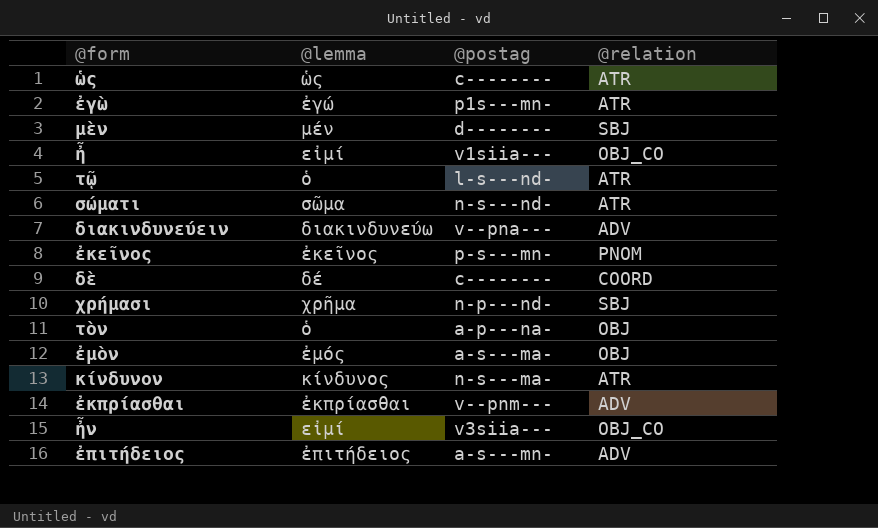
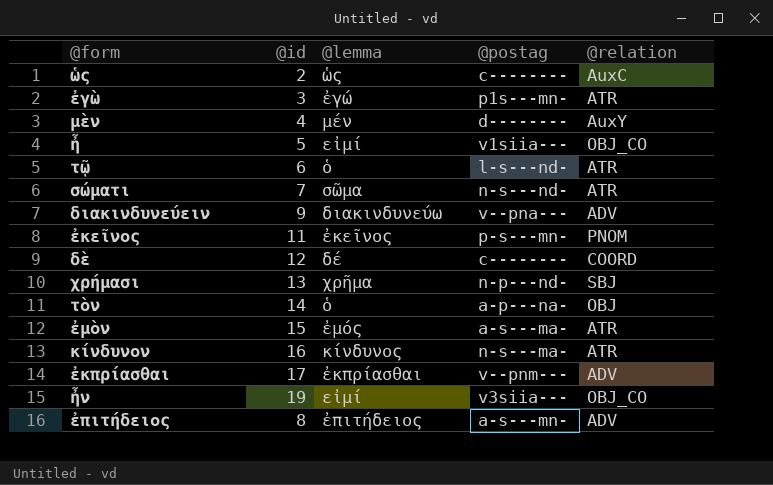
column @id | position: none -> 2
ὡς | @relation: ATR -> AuxC
μὲν | @relation: SBJ -> AuxY
ἐμὸν | @relation: OBJ -> ATR

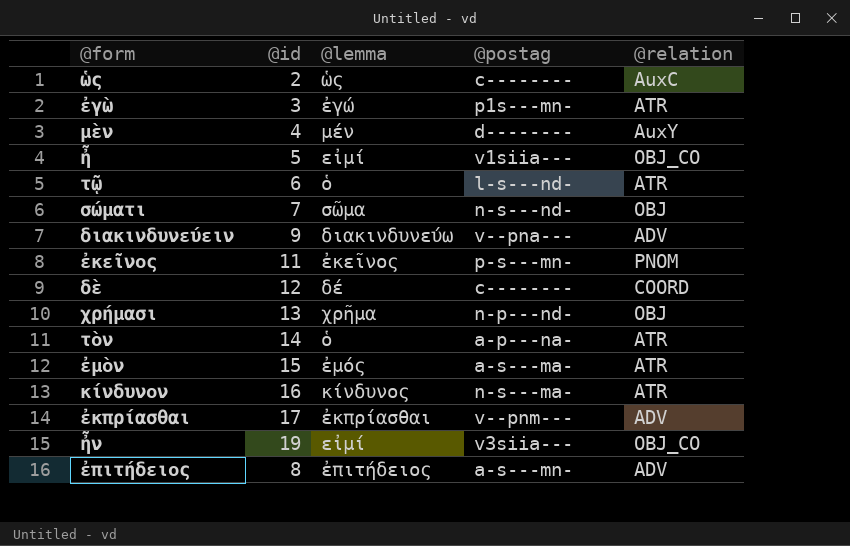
σώματι | @relation: ATR -> OBJ
χρήμασι | @relation: SBJ -> OBJ
τὸν | @relation: OBJ -> ATR

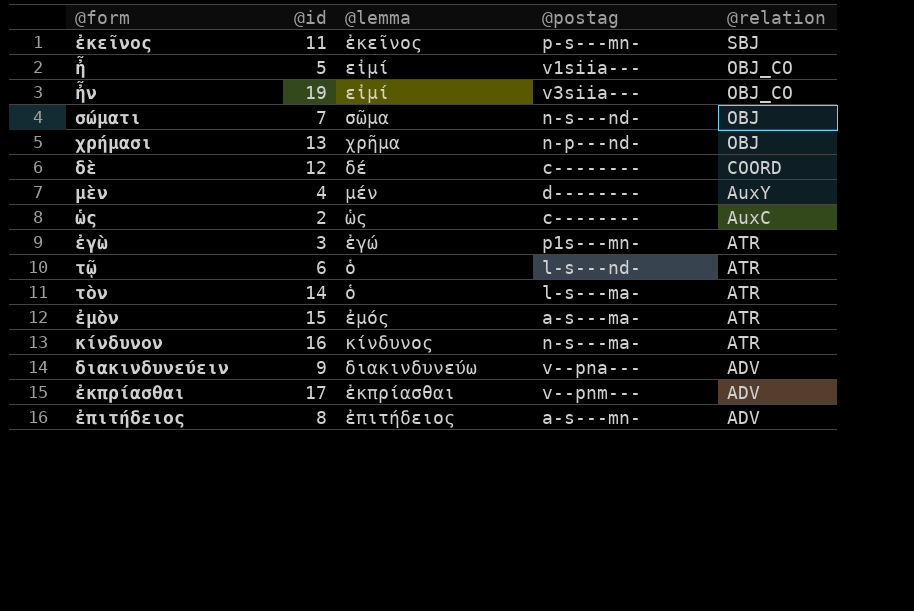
row order: none -> @relation descending
ἐκεῖνος | @relation: PNOM -> SBJ
τὸν | @postag: a-p---na- -> l-s---ma-

